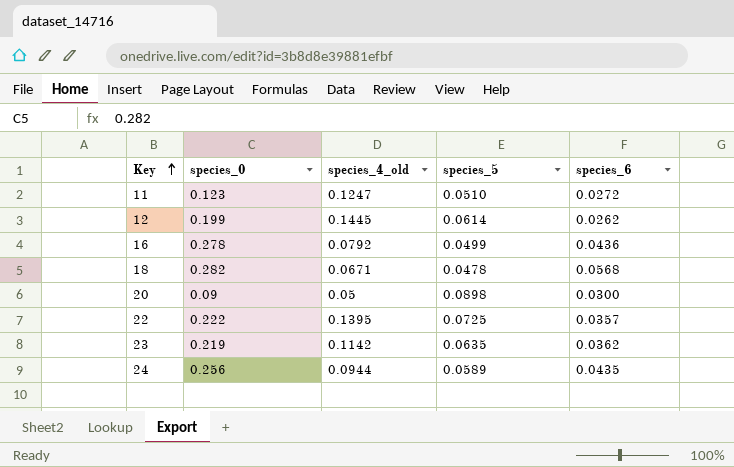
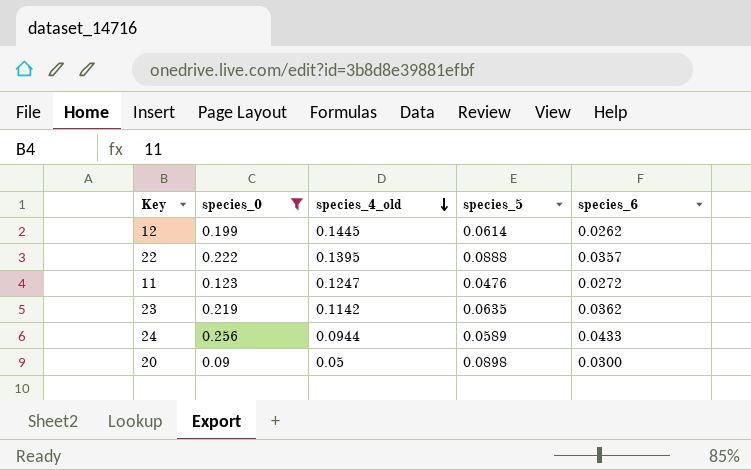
filter: none -> species_0 <= 0.256
row order: Key ascending -> species_4_old descending
22 | species_5: 0.0725 -> 0.0888
11 | species_5: 0.0510 -> 0.0476
24 | species_6: 0.0435 -> 0.0433

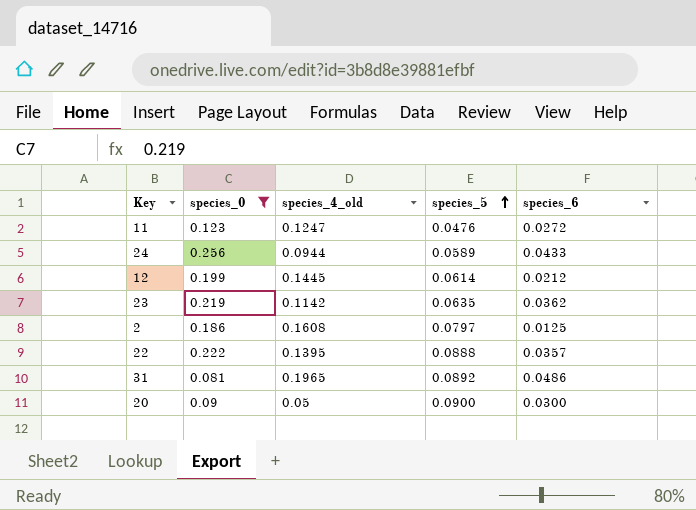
row order: species_4_old descending -> species_5 ascending
12 | species_6: 0.0262 -> 0.0212
row 2: none -> 0.186 | 0.1608 | 0.0797 | 0.0125
row 31: none -> 0.081 | 0.1965 | 0.0892 | 0.0486
20 | species_5: 0.0898 -> 0.0900

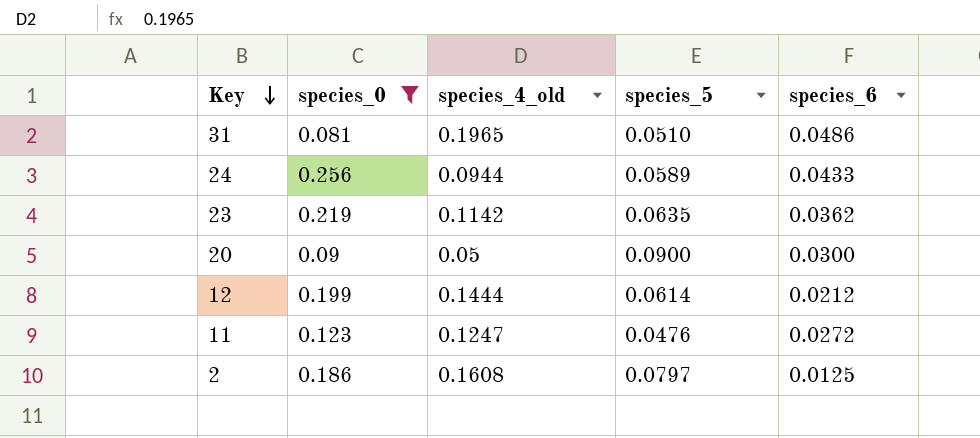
row order: species_5 ascending -> Key descending
row 22: 0.222 | 0.1395 | 0.0888 | 0.0357 -> none
31 | species_5: 0.0892 -> 0.0510
12 | species_4_old: 0.1445 -> 0.1444

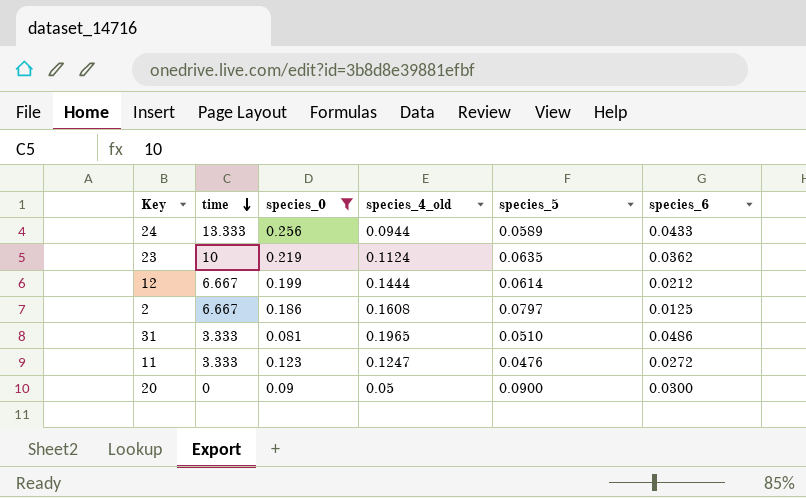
row order: Key descending -> time descending
column time | position: none -> 2
23 | species_4_old: 0.1142 -> 0.1124

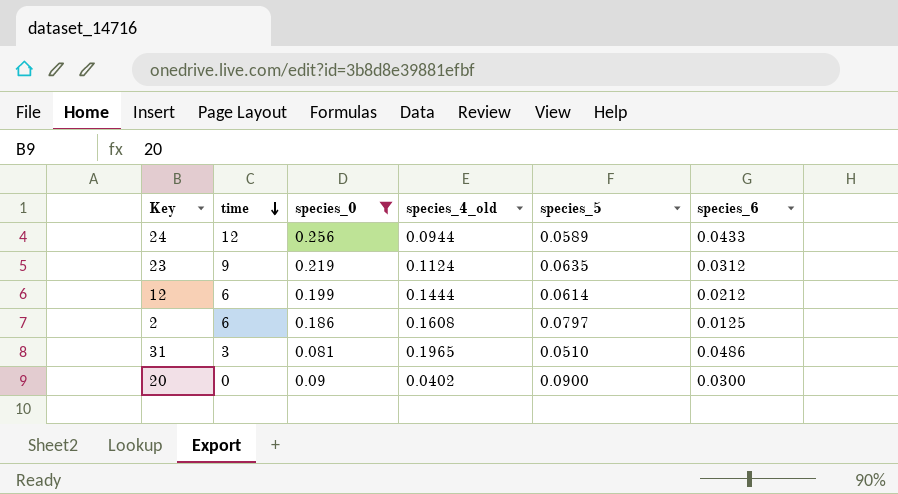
row 11: 3.333 | 0.123 | 0.1247 | 0.0476 | 0.0272 -> none
24 | time: 13.333 -> 12
23 | time: 10 -> 9
23 | species_6: 0.0362 -> 0.0312
12 | time: 6.667 -> 6
2 | time: 6.667 -> 6
31 | time: 3.333 -> 3
20 | species_4_old: 0.05 -> 0.0402

